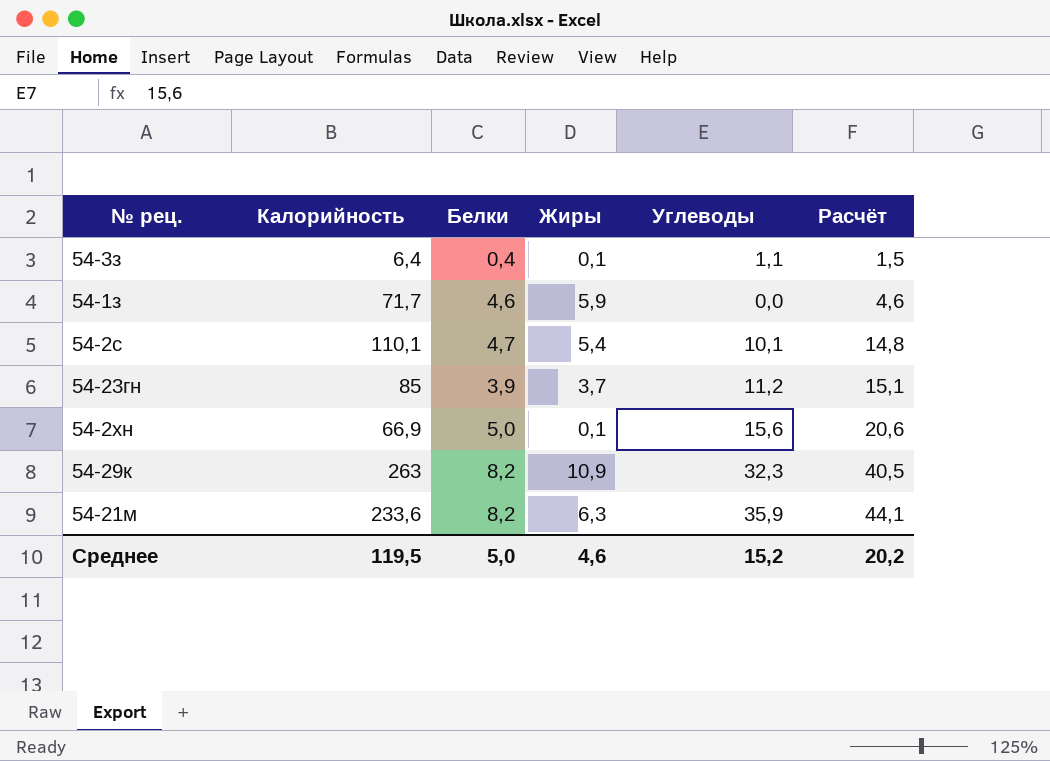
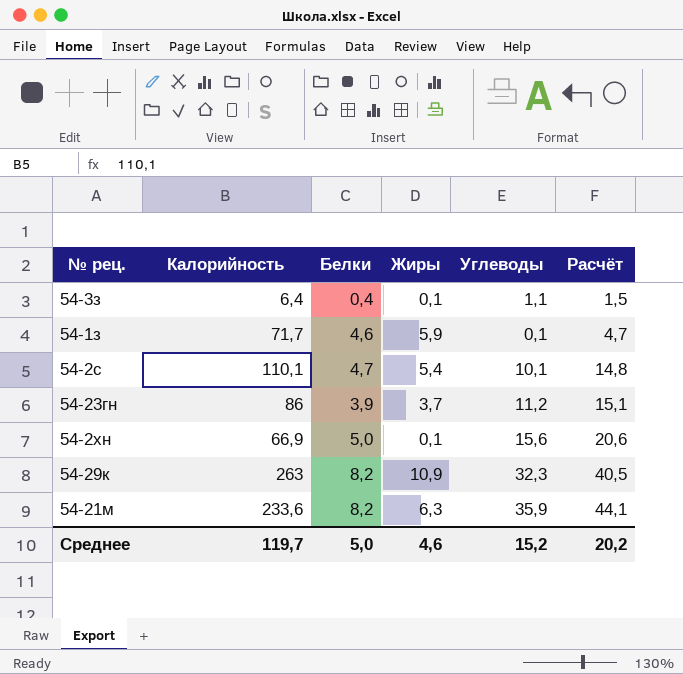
54-1з | Углеводы: 0,0 -> 0,1
54-1з | Расчёт: 4,6 -> 4,7
54-23гн | Калорийность: 85 -> 86
Среднее | Калорийность: 119,5 -> 119,7

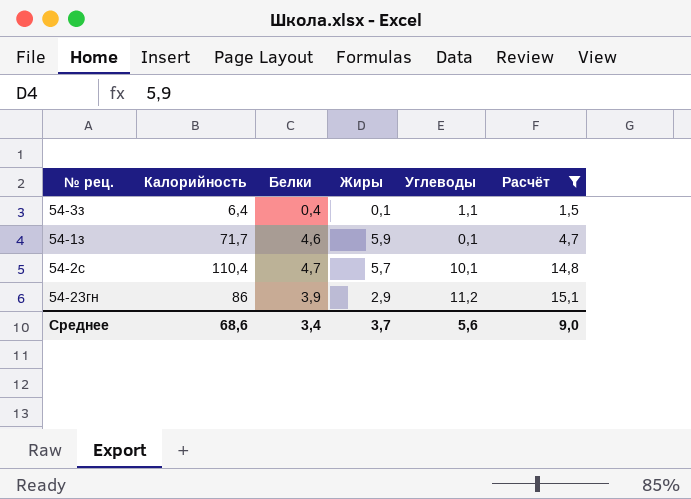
filter: none -> Расчёт <= 15,1
54-2с | Калорийность: 110,1 -> 110,4
54-2с | Жиры: 5,4 -> 5,7
54-23гн | Жиры: 3,7 -> 2,9
Среднее | Калорийность: 119,7 -> 68,6
Среднее | Белки: 5,0 -> 3,4
Среднее | Жиры: 4,6 -> 3,7
Среднее | Углеводы: 15,2 -> 5,6
Среднее | Расчёт: 20,2 -> 9,0

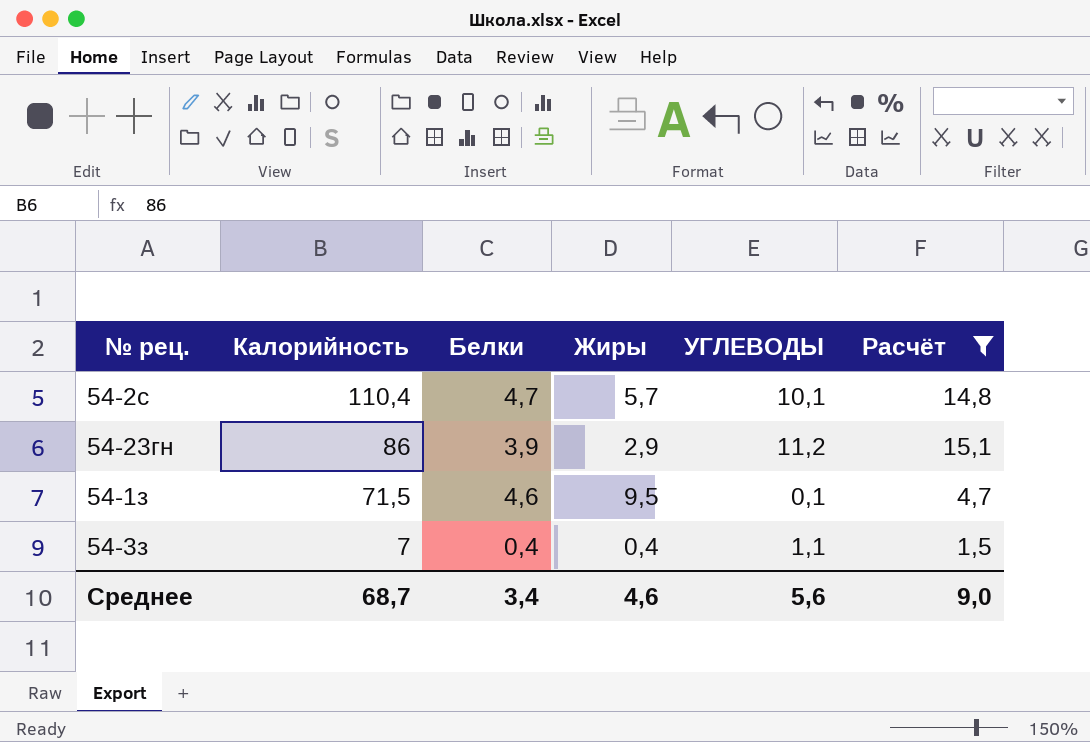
row order: Расчёт ascending -> Калорийность descending
column name: Углеводы -> УГЛЕВОДЫ
54-1з | Калорийность: 71,7 -> 71,5
54-1з | Жиры: 5,9 -> 9,5
54-3з | Калорийность: 6,4 -> 7
54-3з | Жиры: 0,1 -> 0,4
Среднее | Калорийность: 68,6 -> 68,7
Среднее | Жиры: 3,7 -> 4,6

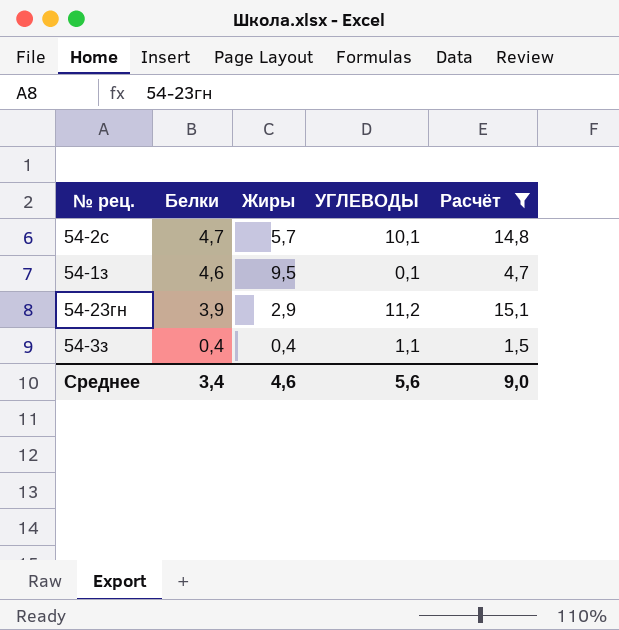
row order: Калорийность descending -> Белки descending
column Калорийность | position: 2 -> none

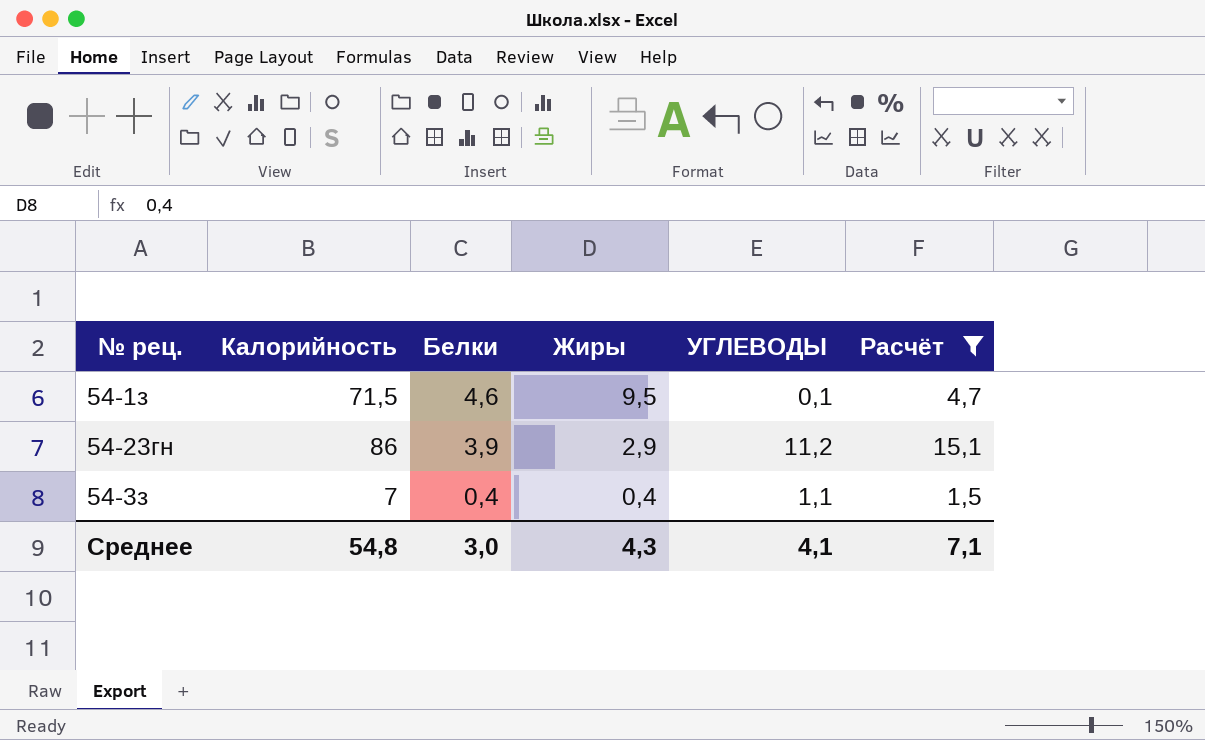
column Калорийность | position: none -> 2
row 54-2с: 4,7 | 5,7 | 10,1 | 14,8 -> none
Среднее | Белки: 3,4 -> 3,0
Среднее | Жиры: 4,6 -> 4,3
Среднее | УГЛЕВОДЫ: 5,6 -> 4,1
Среднее | Расчёт: 9,0 -> 7,1

